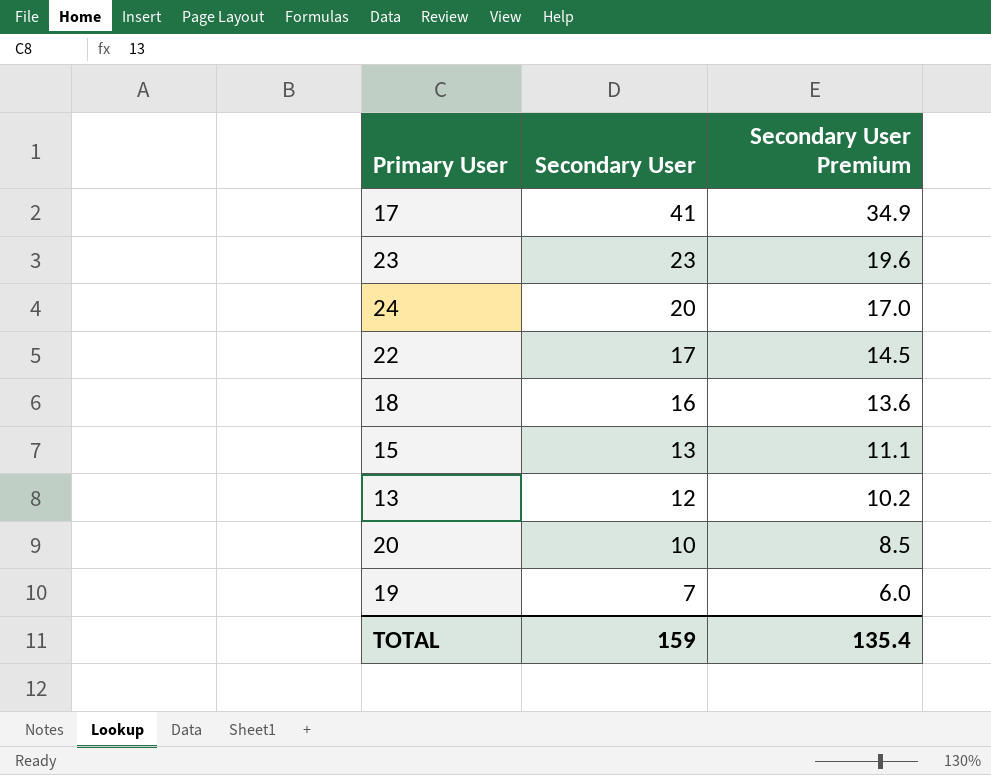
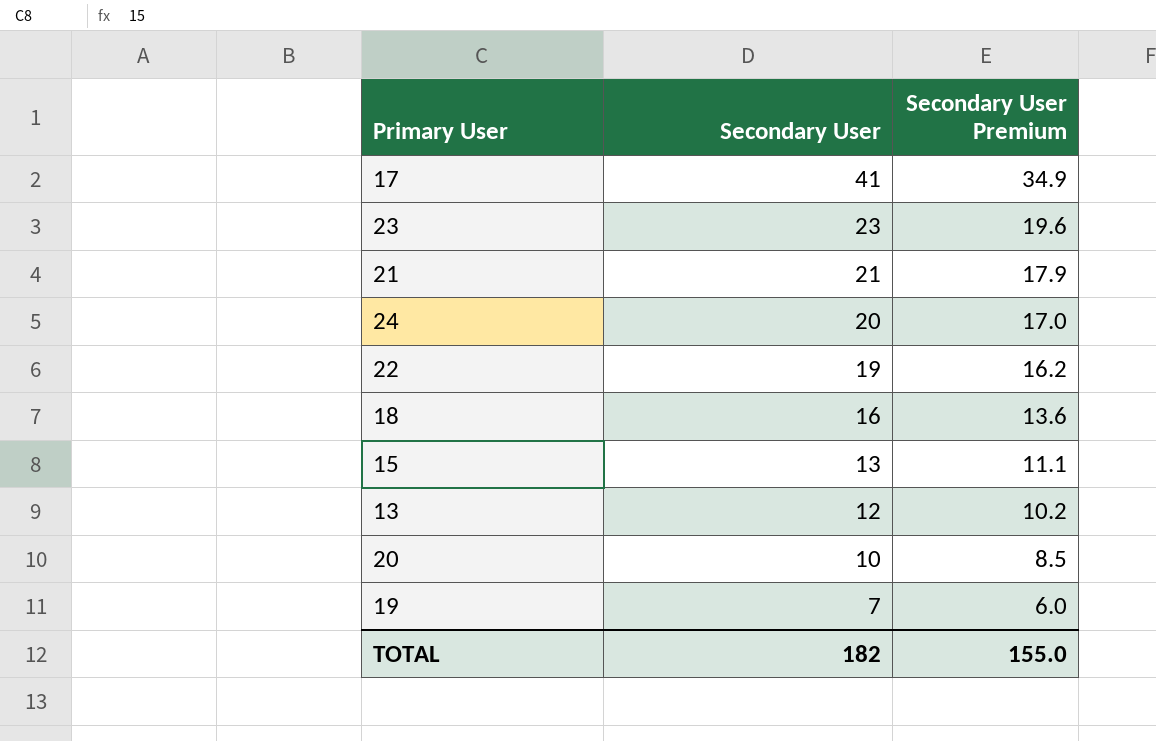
row 21: none -> 21 | 17.9
22 | Secondary User: 17 -> 19
22 | Secondary User Premium: 14.5 -> 16.2
TOTAL | Secondary User: 159 -> 182
TOTAL | Secondary User Premium: 135.4 -> 155.0

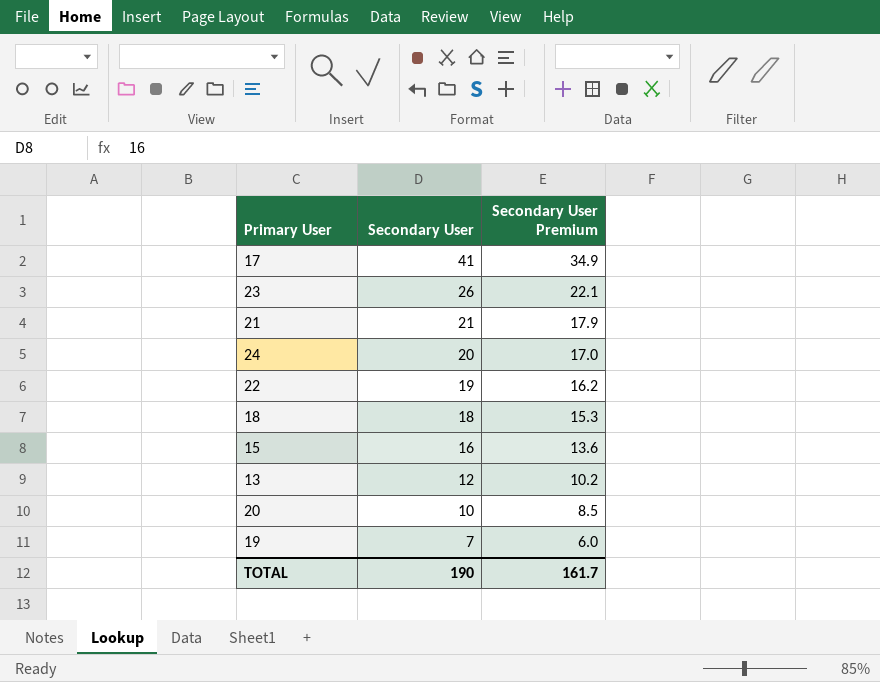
23 | Secondary User: 23 -> 26
23 | Secondary User Premium: 19.6 -> 22.1
18 | Secondary User: 16 -> 18
18 | Secondary User Premium: 13.6 -> 15.3
15 | Secondary User: 13 -> 16
15 | Secondary User Premium: 11.1 -> 13.6
TOTAL | Secondary User: 182 -> 190
TOTAL | Secondary User Premium: 155.0 -> 161.7

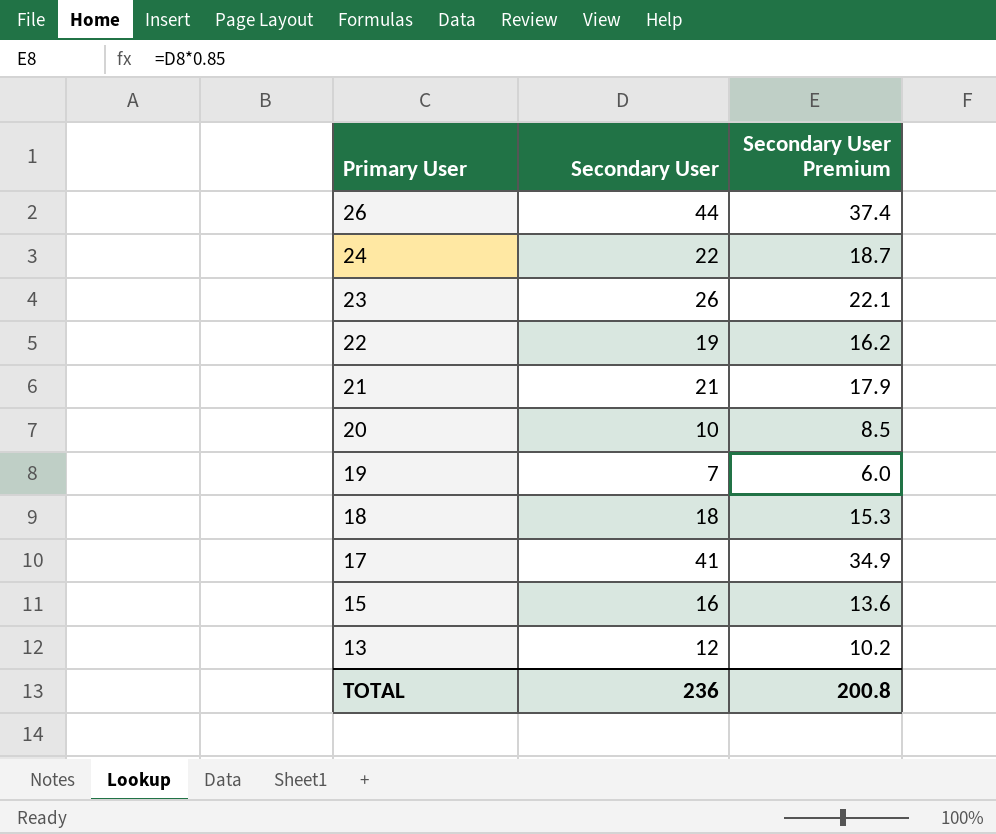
row order: Secondary User descending -> Primary User descending
row 26: none -> 44 | 37.4
24 | Secondary User: 20 -> 22
24 | Secondary User Premium: 17.0 -> 18.7
TOTAL | Secondary User: 190 -> 236
TOTAL | Secondary User Premium: 161.7 -> 200.8

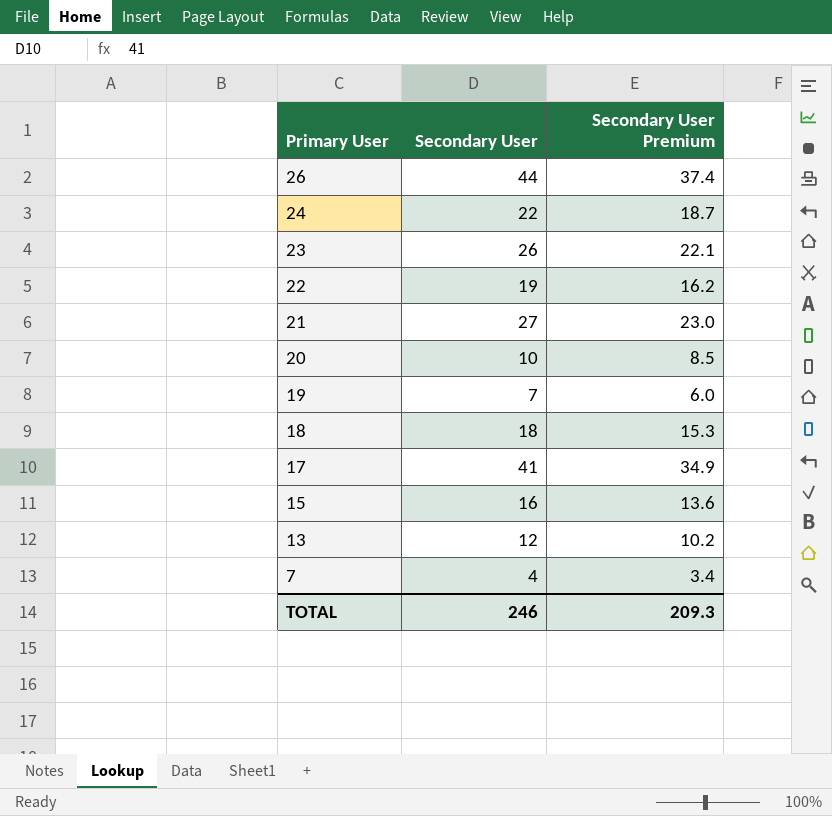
21 | Secondary User: 21 -> 27
21 | Secondary User Premium: 17.9 -> 23.0
row 7: none -> 4 | 3.4
TOTAL | Secondary User: 236 -> 246
TOTAL | Secondary User Premium: 200.8 -> 209.3

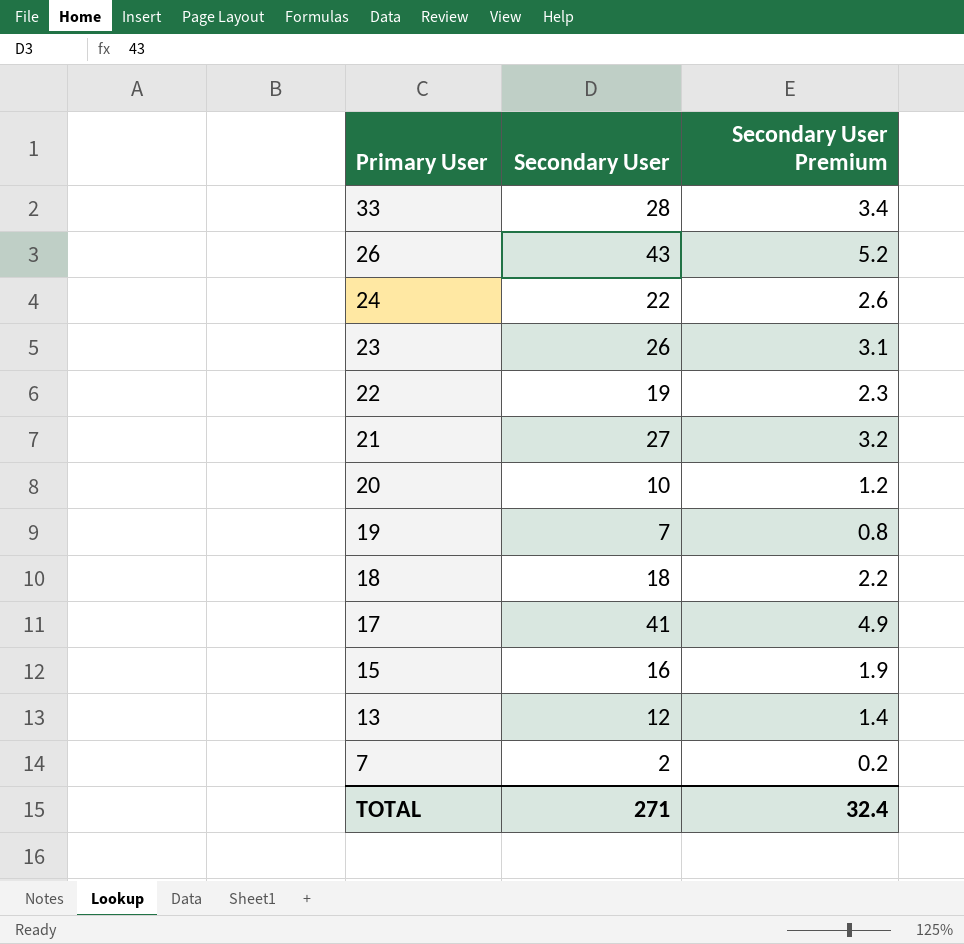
column Secondary User Premium | formula: [Secondary User] * 0.85 -> [Secondary User] * 0.12
row 33: none -> 28 | 3.4
26 | Secondary User: 44 -> 43
7 | Secondary User: 4 -> 2
TOTAL | Secondary User: 246 -> 271
TOTAL | Secondary User Premium: 209.3 -> 32.4

